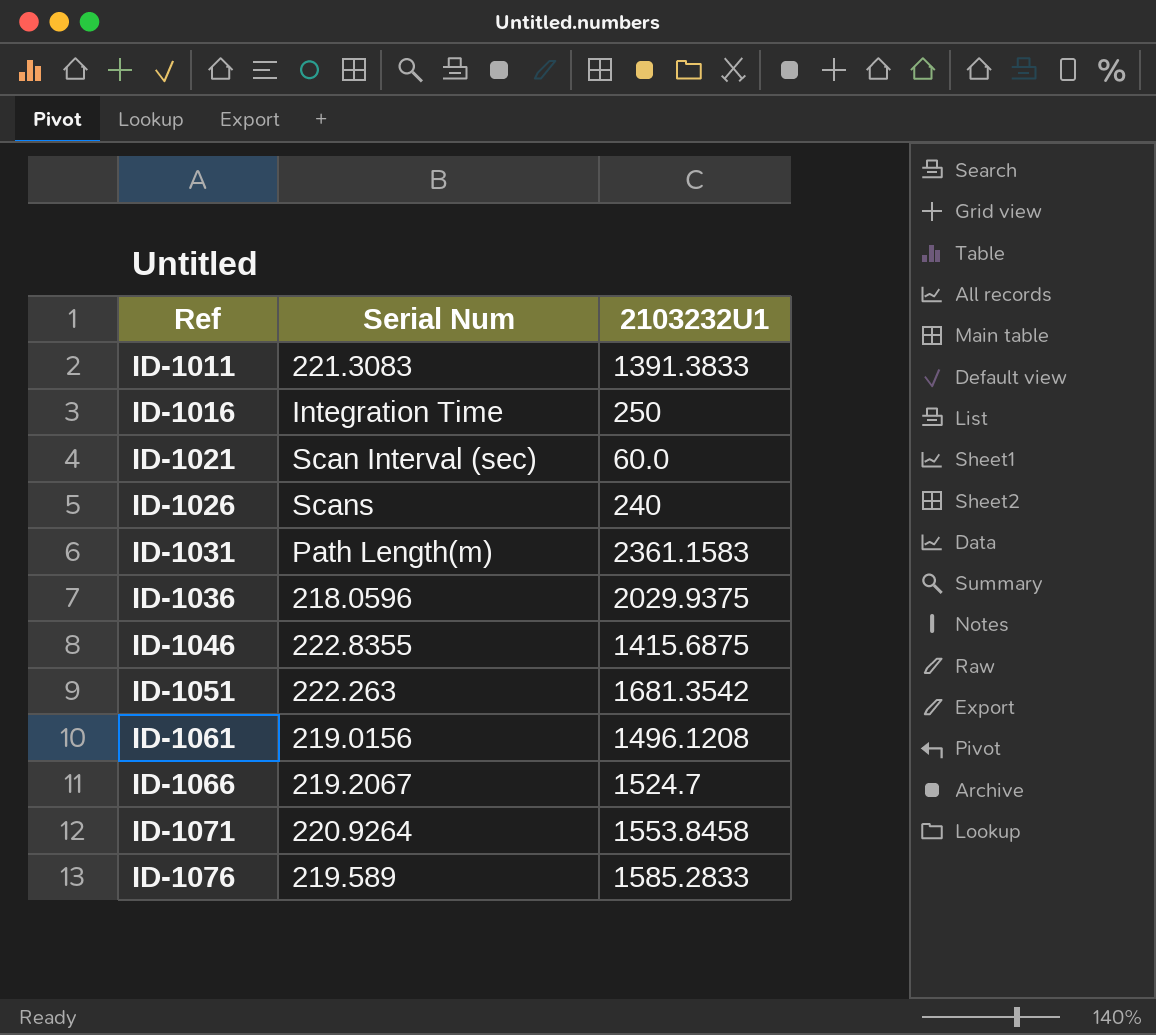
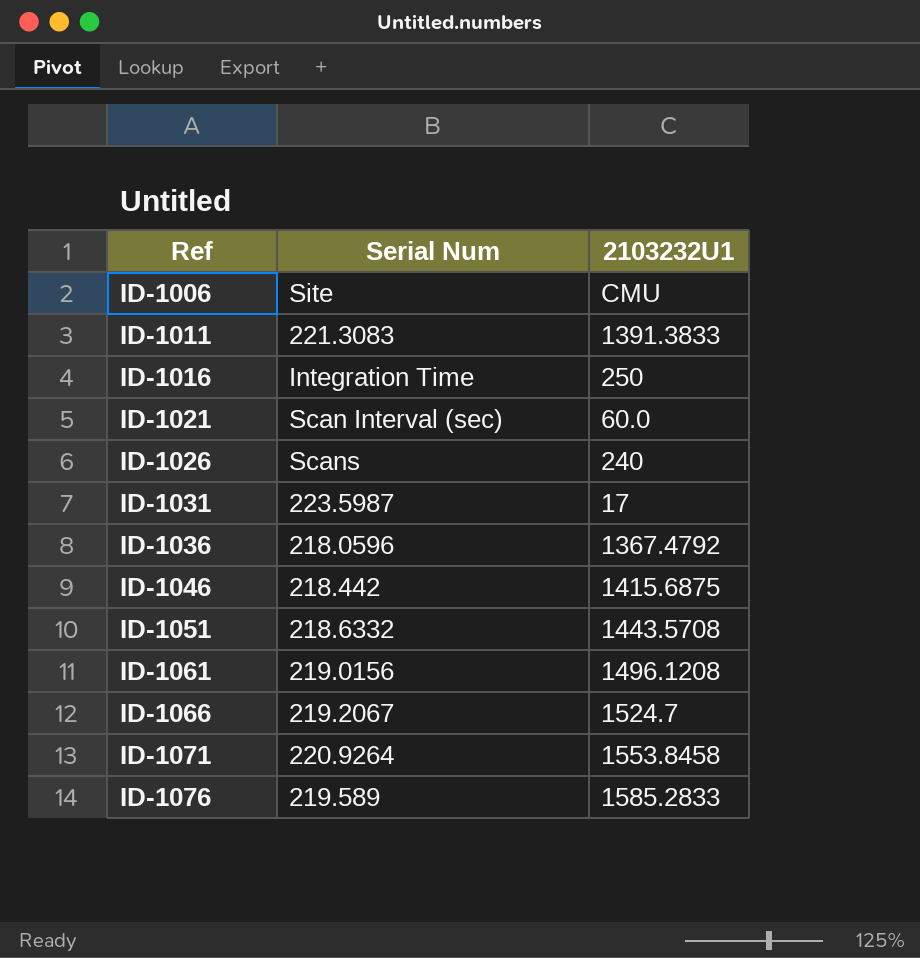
row ID-1006: none -> Site | CMU
ID-1031 | Serial Num: Path Length(m) -> 223.5987
ID-1031 | 2103232U1: 2361.1583 -> 17
ID-1036 | 2103232U1: 2029.9375 -> 1367.4792
ID-1046 | Serial Num: 222.8355 -> 218.442
ID-1051 | Serial Num: 222.263 -> 218.6332
ID-1051 | 2103232U1: 1681.3542 -> 1443.5708

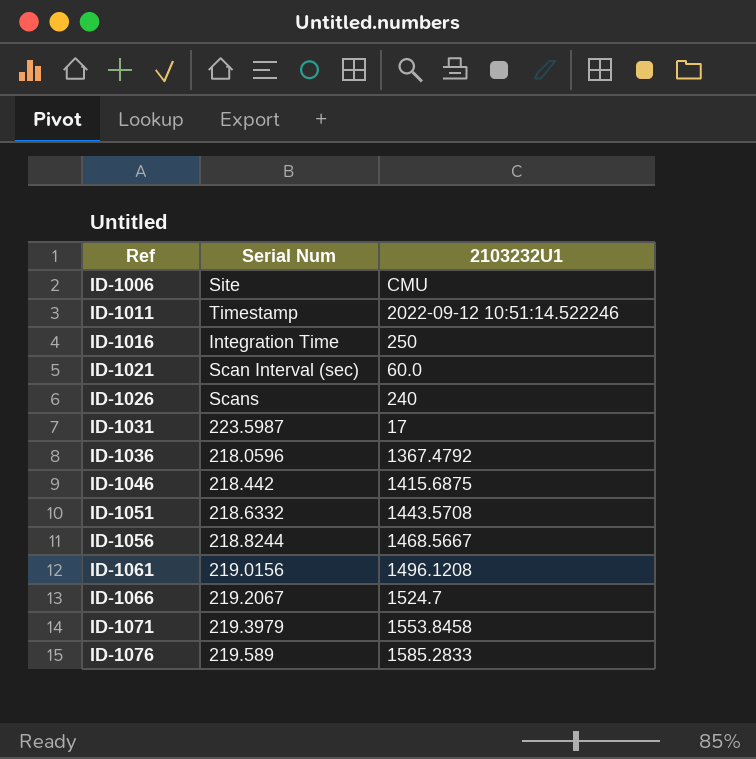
ID-1011 | Serial Num: 221.3083 -> Timestamp
ID-1011 | 2103232U1: 1391.3833 -> 2022-09-12 10:51:14.522246
row ID-1056: none -> 218.8244 | 1468.5667
ID-1071 | Serial Num: 220.9264 -> 219.3979

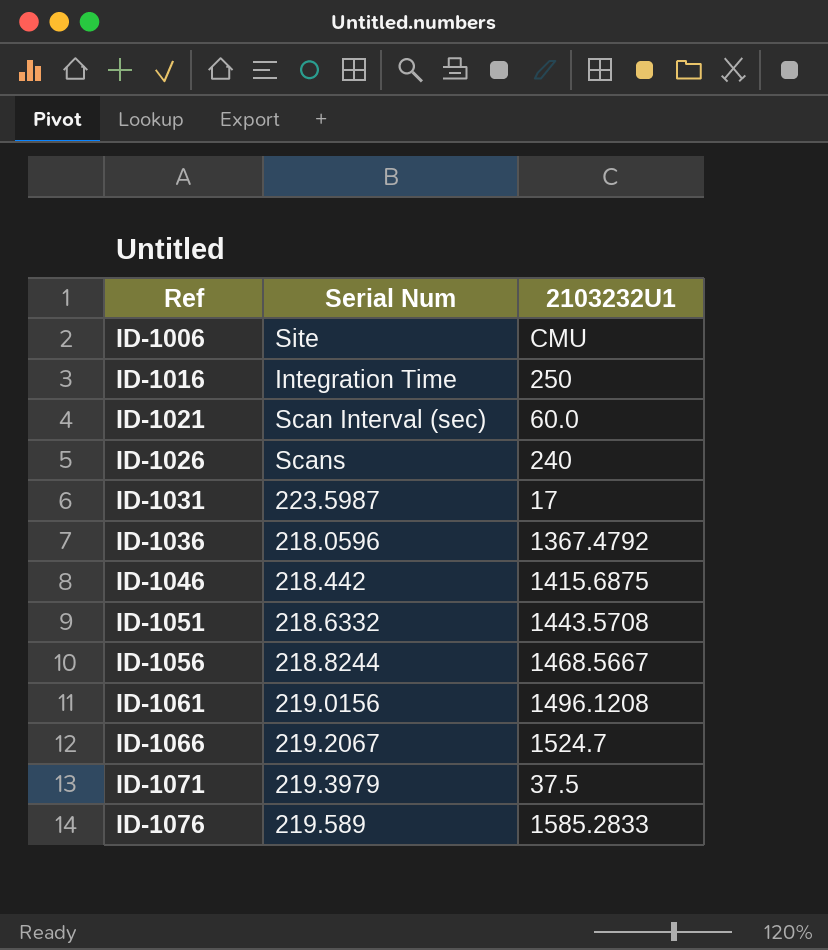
row ID-1011: Timestamp | 2022-09-12 10:51:14.522246 -> none
ID-1071 | 2103232U1: 1553.8458 -> 37.5

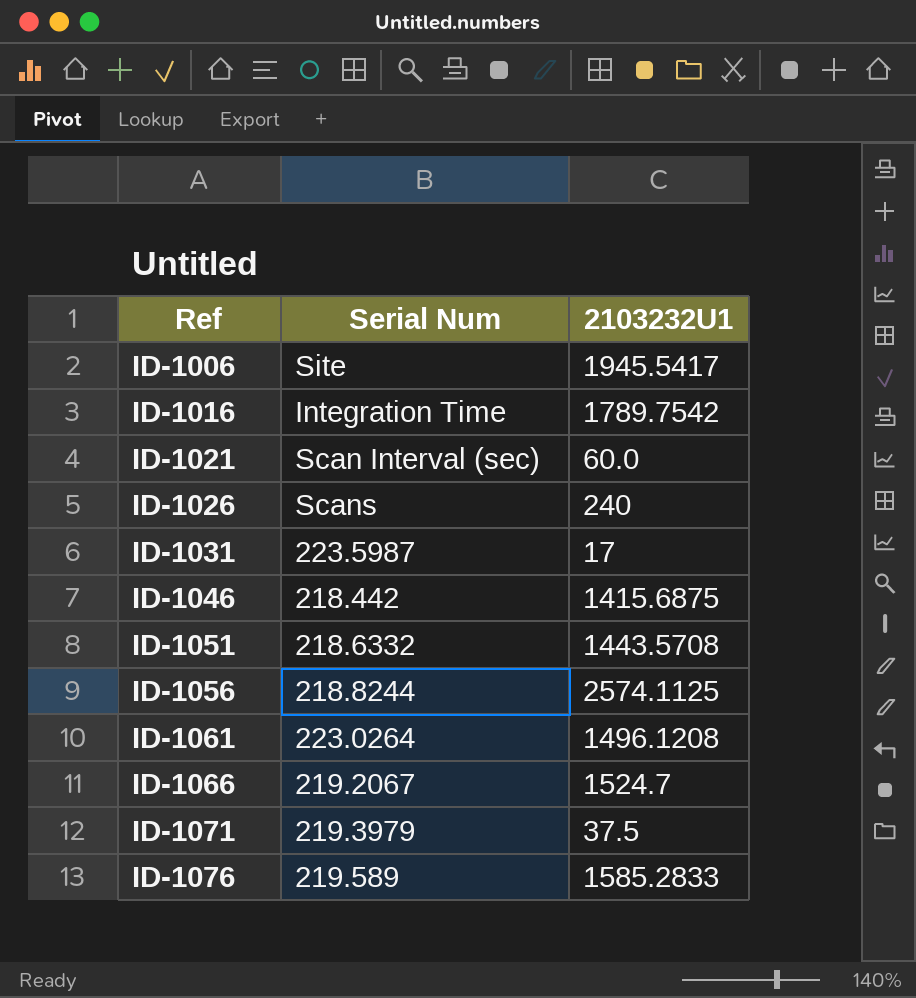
row ID-1036: 218.0596 | 1367.4792 -> none
ID-1006 | 2103232U1: CMU -> 1945.5417
ID-1016 | 2103232U1: 250 -> 1789.7542
ID-1056 | 2103232U1: 1468.5667 -> 2574.1125
ID-1061 | Serial Num: 219.0156 -> 223.0264

